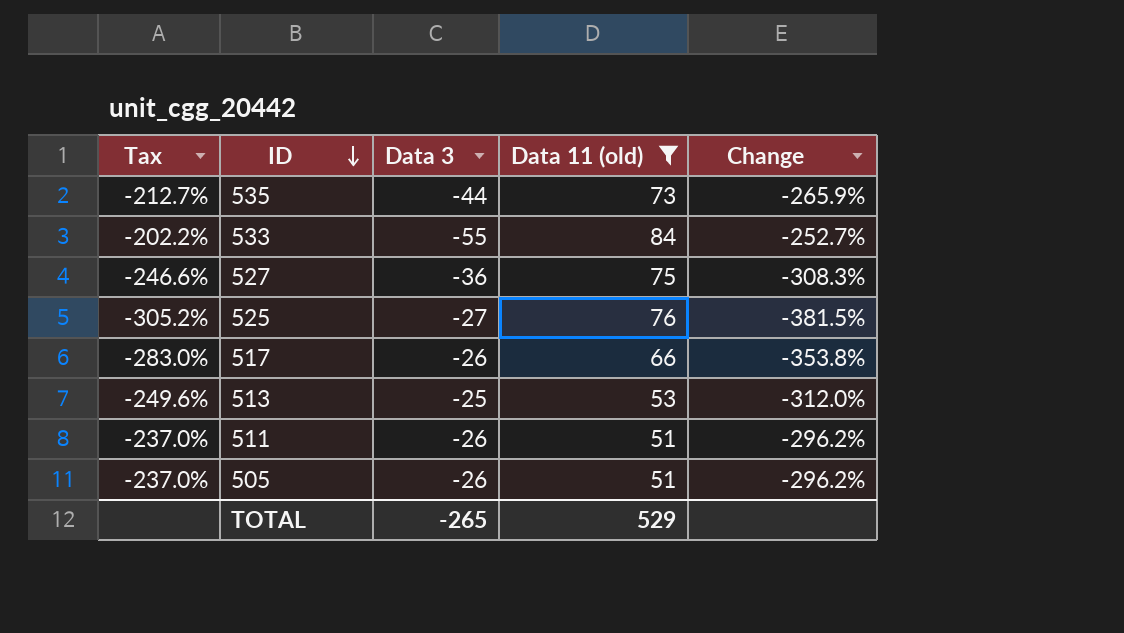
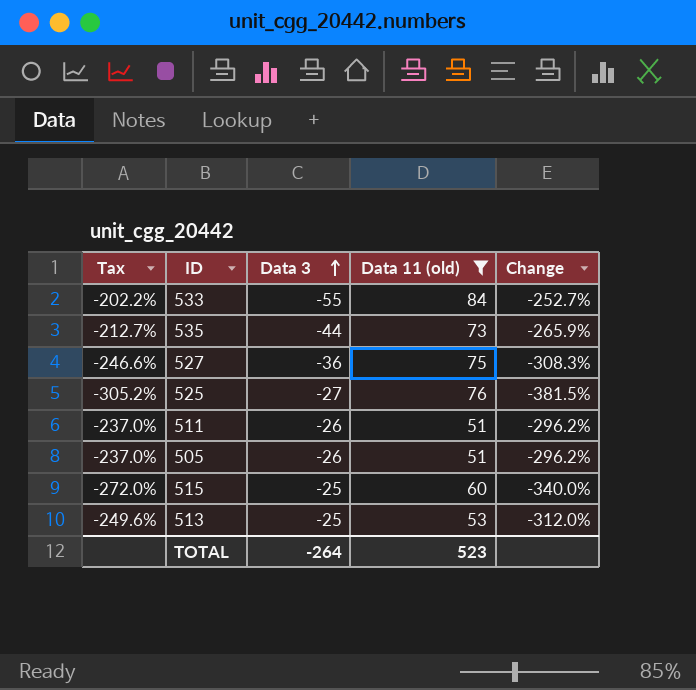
row order: ID descending -> Data 3 ascending
row 517: -283.0% | -26 | 66 | -353.8% -> none
row 515: none -> -272.0% | -25 | 60 | -340.0%
TOTAL | Data 3: -265 -> -264
TOTAL | Data 11 (old): 529 -> 523

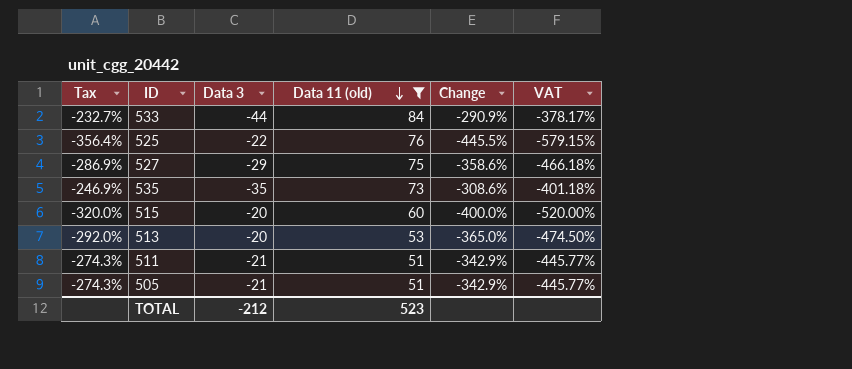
row order: Data 3 ascending -> Data 11 (old) descending
column VAT | formula: none -> [Change] * 1.3
533 | Tax: -202.2% -> -232.7%
533 | Data 3: -55 -> -44
533 | Change: -252.7% -> -290.9%
525 | Tax: -305.2% -> -356.4%
525 | Data 3: -27 -> -22
525 | Change: -381.5% -> -445.5%
527 | Tax: -246.6% -> -286.9%
527 | Data 3: -36 -> -29
527 | Change: -308.3% -> -358.6%
535 | Tax: -212.7% -> -246.9%
535 | Data 3: -44 -> -35
535 | Change: -265.9% -> -308.6%
515 | Tax: -272.0% -> -320.0%
515 | Data 3: -25 -> -20
515 | Change: -340.0% -> -400.0%
513 | Tax: -249.6% -> -292.0%
513 | Data 3: -25 -> -20
513 | Change: -312.0% -> -365.0%
511 | Tax: -237.0% -> -274.3%
511 | Data 3: -26 -> -21
511 | Change: -296.2% -> -342.9%
505 | Tax: -237.0% -> -274.3%
505 | Data 3: -26 -> -21
505 | Change: -296.2% -> -342.9%
TOTAL | Data 3: -264 -> -212

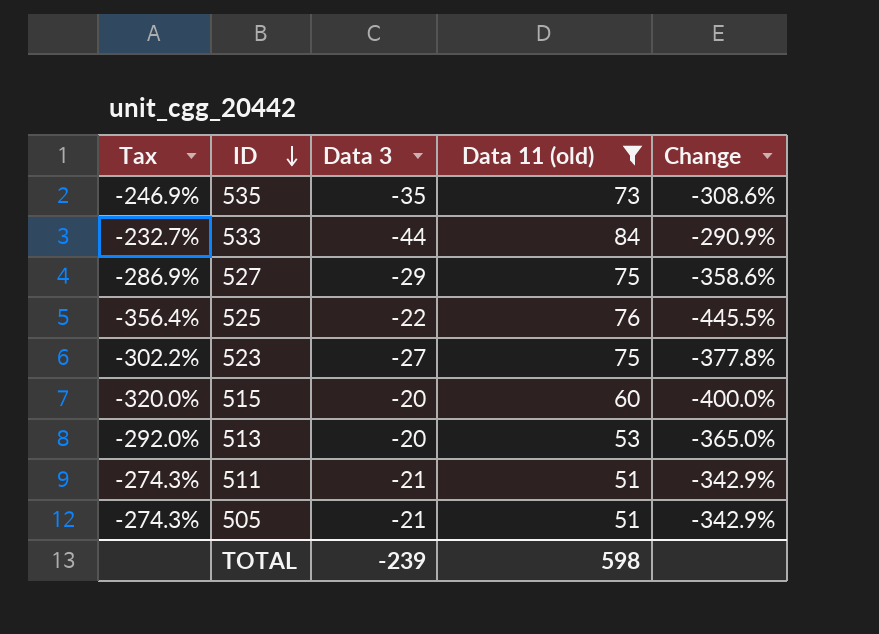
row order: Data 11 (old) descending -> ID descending
column VAT | formula: [Change] * 1.3 -> none
row 523: none -> -302.2% | -27 | 75 | -377.8%
TOTAL | Data 3: -212 -> -239
TOTAL | Data 11 (old): 523 -> 598

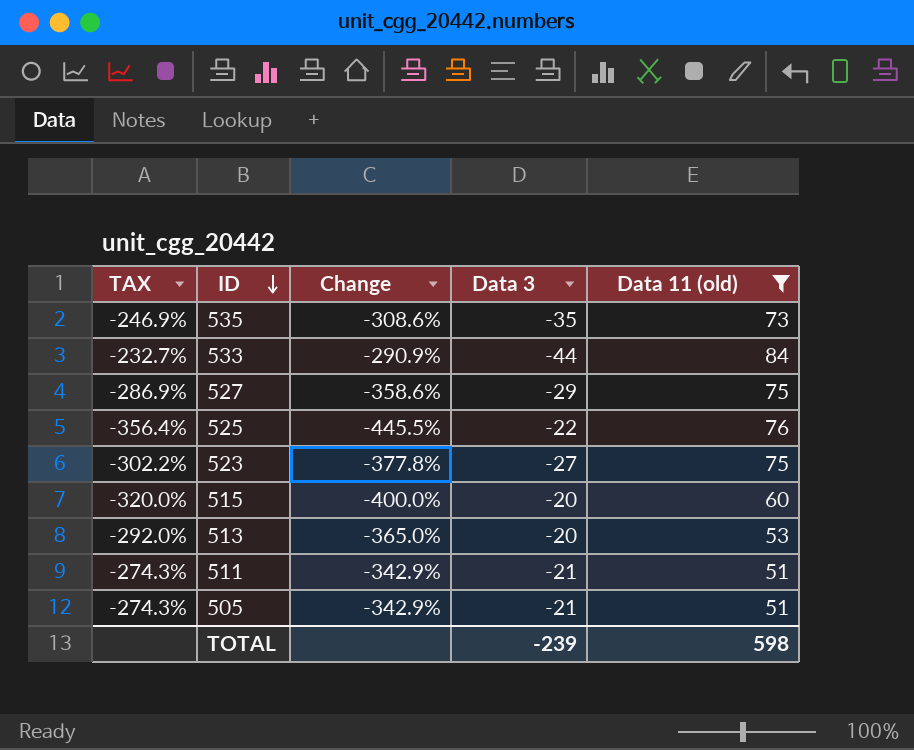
column name: Tax -> TAX
column Change | position: 5 -> 3

